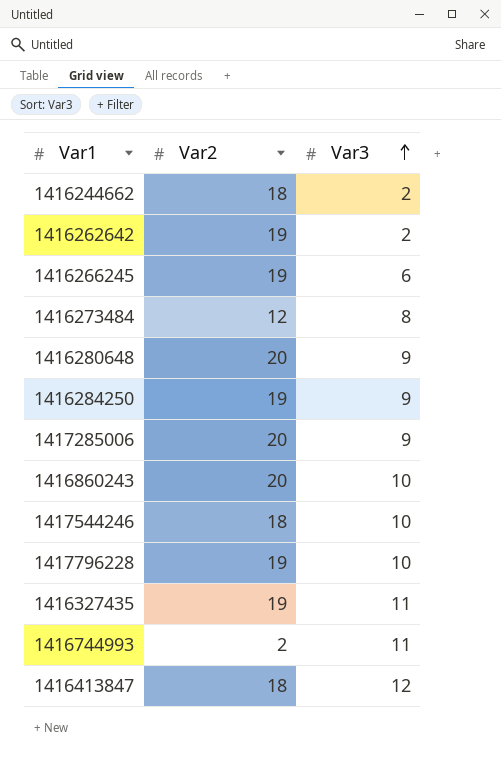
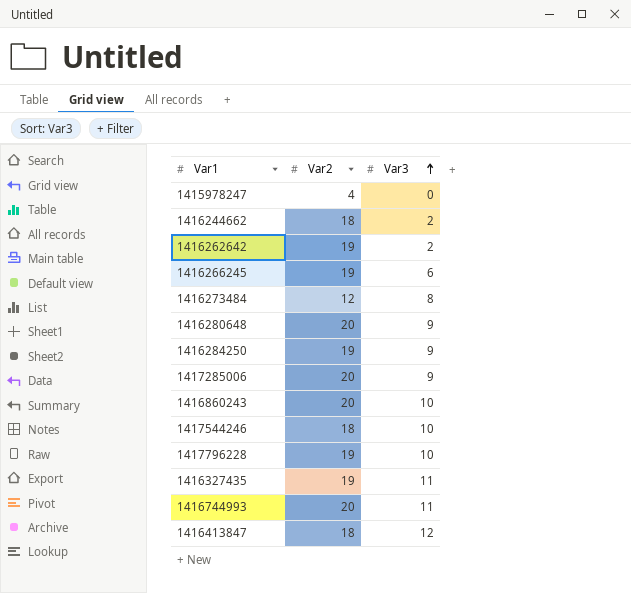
row 1415978247: none -> 4 | 0
1416744993 | Var2: 2 -> 20

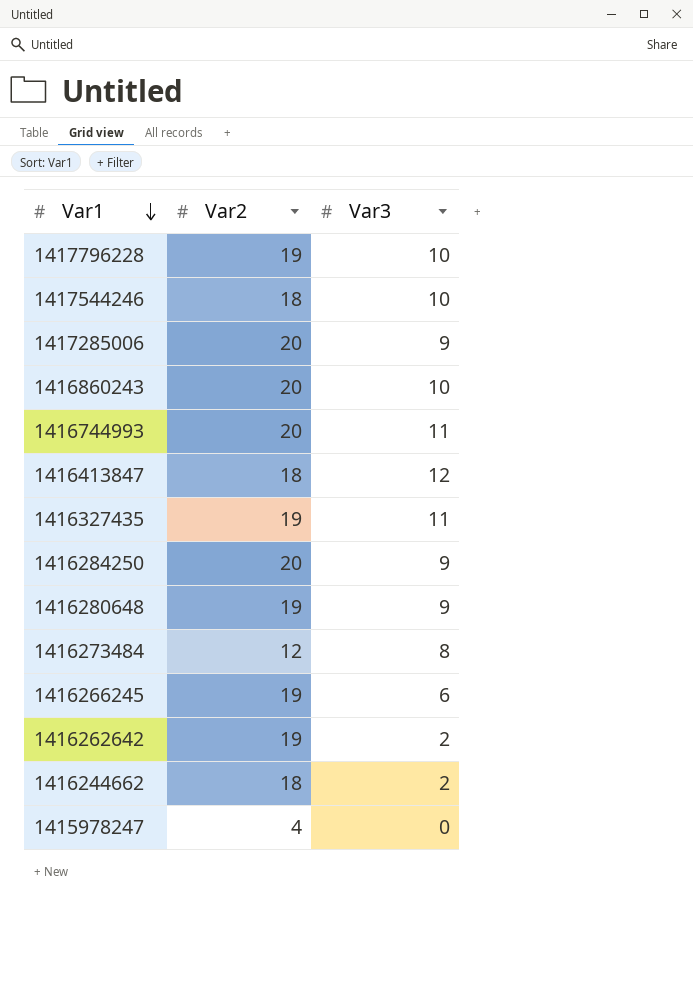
row order: Var3 ascending -> Var1 descending
1416284250 | Var2: 19 -> 20
1416280648 | Var2: 20 -> 19

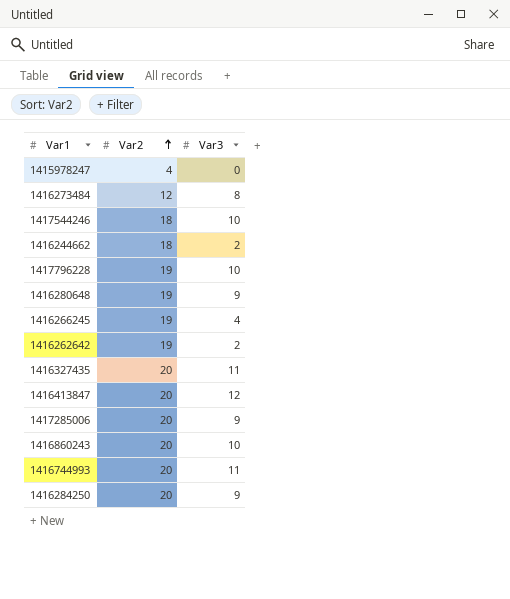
row order: Var1 descending -> Var2 ascending
1416266245 | Var3: 6 -> 4
1416327435 | Var2: 19 -> 20
1416413847 | Var2: 18 -> 20

